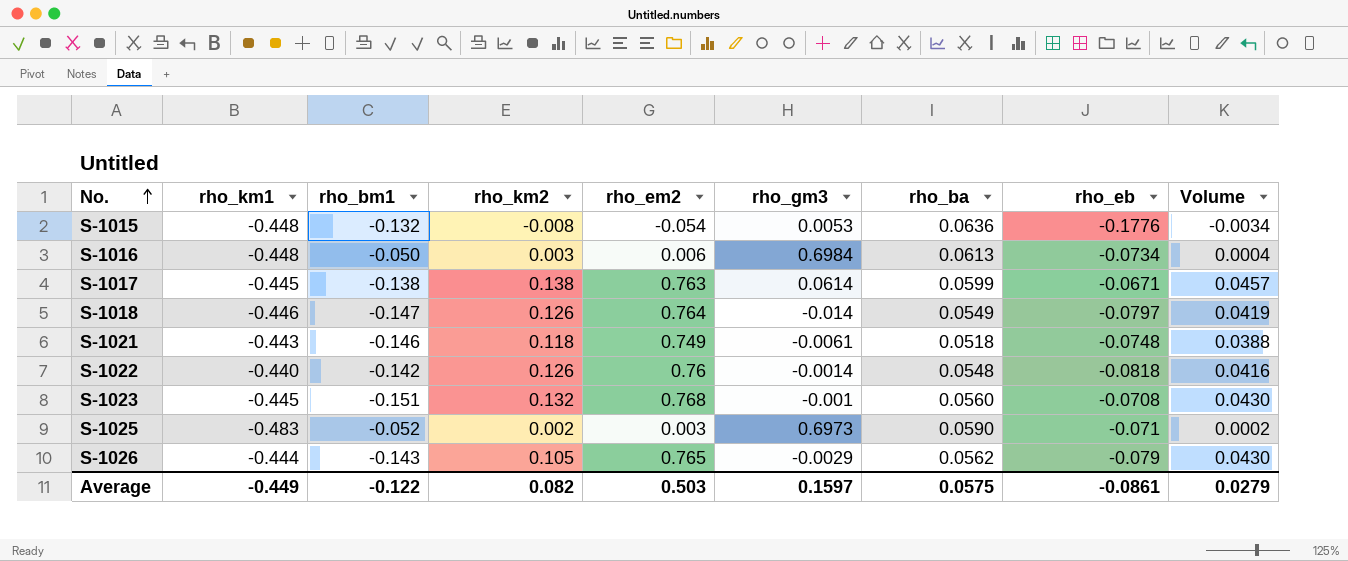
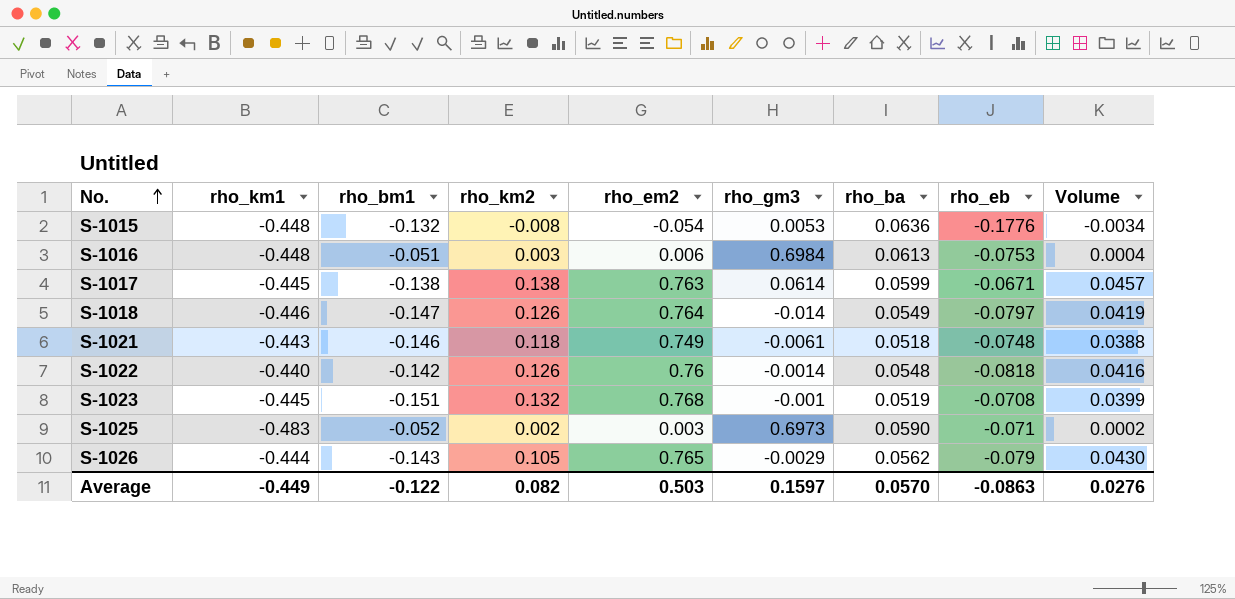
S-1016 | rho_bm1: -0.050 -> -0.051
S-1016 | rho_eb: -0.0734 -> -0.0753
S-1023 | rho_ba: 0.0560 -> 0.0519
S-1023 | Volume: 0.0430 -> 0.0399
Average | rho_ba: 0.0575 -> 0.0570
Average | rho_eb: -0.0861 -> -0.0863
Average | Volume: 0.0279 -> 0.0276

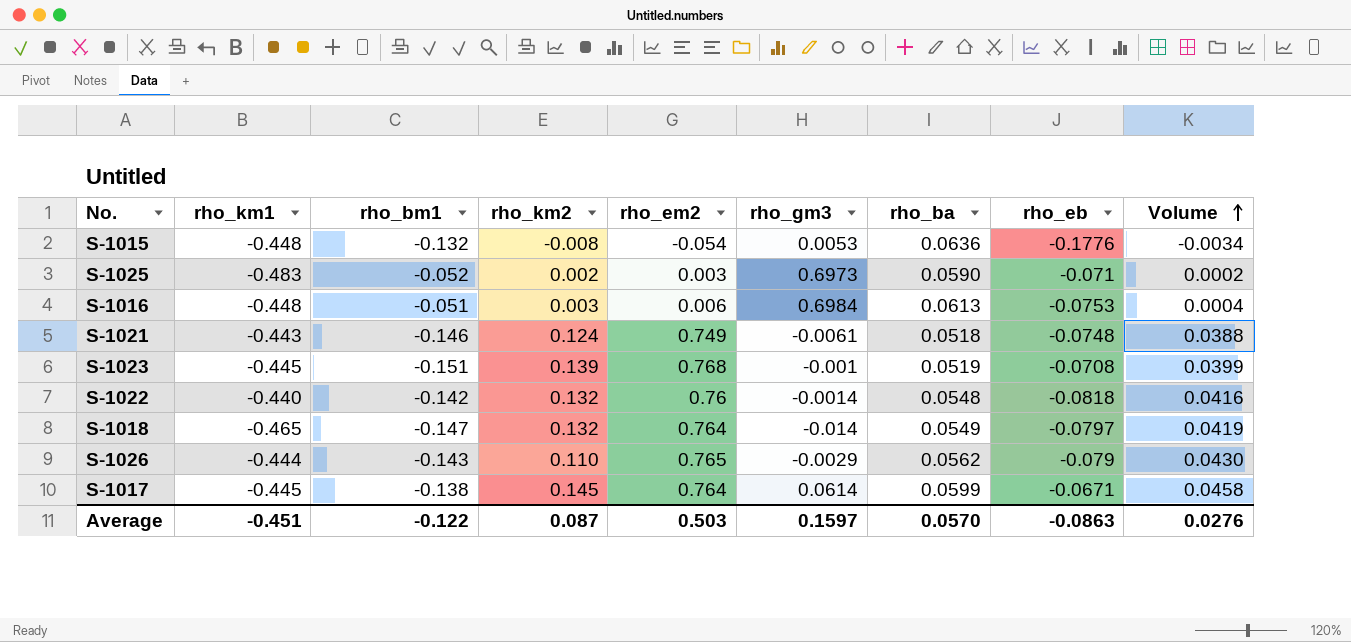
row order: No. ascending -> Volume ascending
S-1021 | rho_km2: 0.118 -> 0.124
S-1023 | rho_km2: 0.132 -> 0.139
S-1022 | rho_km2: 0.126 -> 0.132
S-1018 | rho_km1: -0.446 -> -0.465
S-1018 | rho_km2: 0.126 -> 0.132
S-1026 | rho_km2: 0.105 -> 0.110
S-1017 | rho_km2: 0.138 -> 0.145
S-1017 | rho_em2: 0.763 -> 0.764
S-1017 | Volume: 0.0457 -> 0.0458
Average | rho_km1: -0.449 -> -0.451
Average | rho_km2: 0.082 -> 0.087

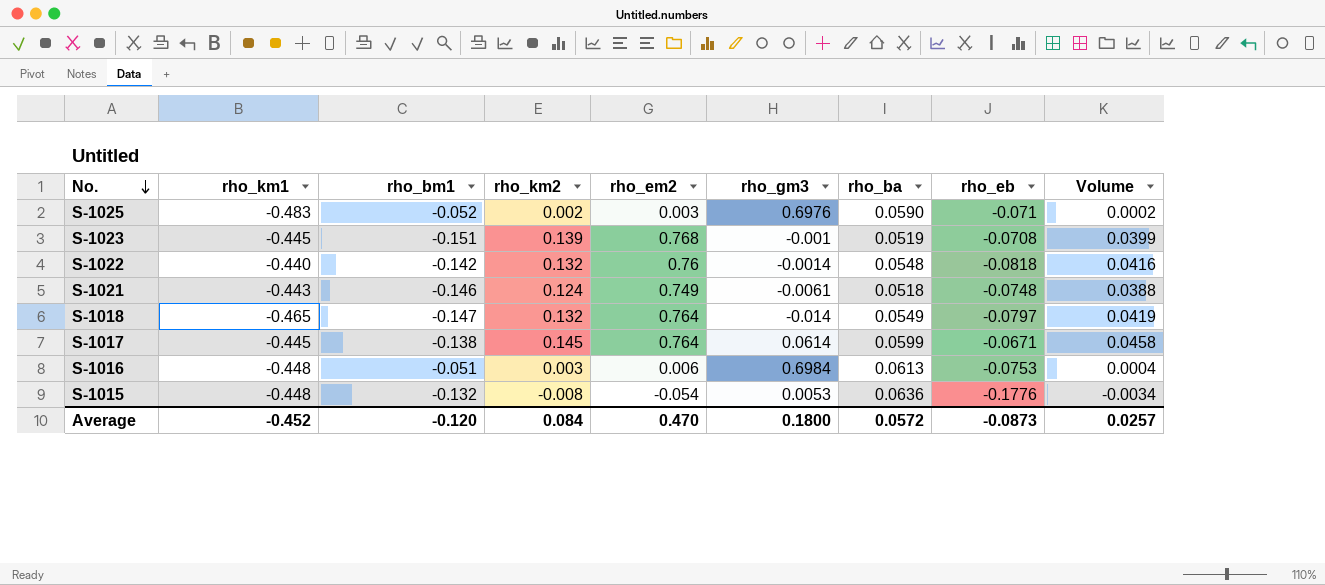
row order: Volume ascending -> No. descending
row S-1026: -0.444 | -0.143 | 0.110 | 0.765 | -0.0029 | 0.0562 | -0.079 | 0.0430 -> none
S-1025 | rho_gm3: 0.6973 -> 0.6976
Average | rho_km1: -0.451 -> -0.452
Average | rho_bm1: -0.122 -> -0.120
Average | rho_km2: 0.087 -> 0.084
Average | rho_em2: 0.503 -> 0.470
Average | rho_gm3: 0.1597 -> 0.1800
Average | rho_ba: 0.0570 -> 0.0572
Average | rho_eb: -0.0863 -> -0.0873
Average | Volume: 0.0276 -> 0.0257

